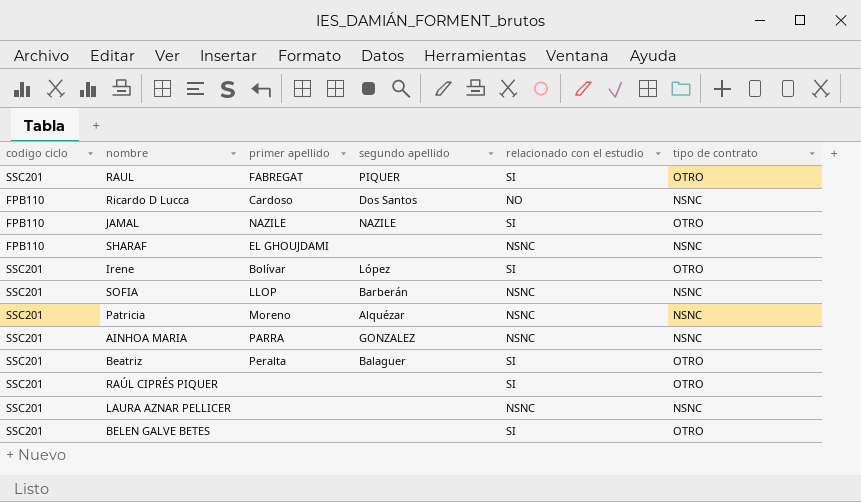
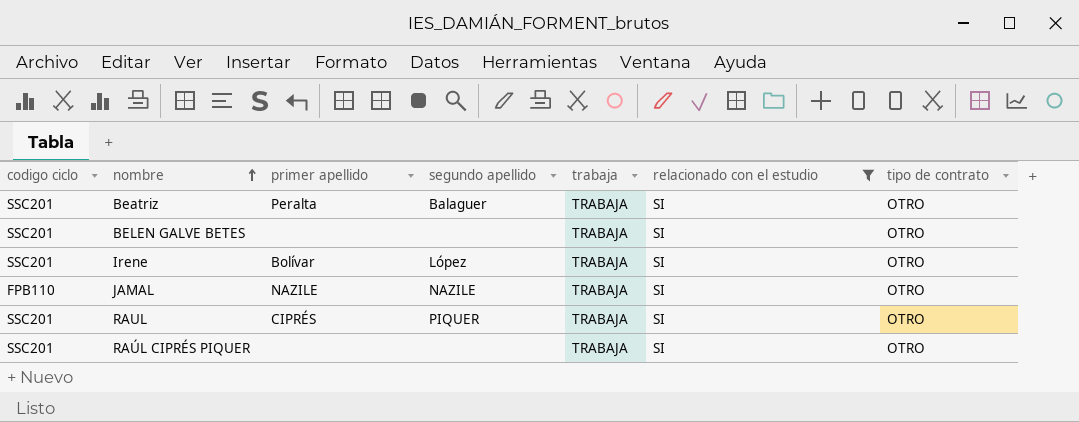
filter: none -> relacionado con el estudio = SI
row order: none -> nombre ascending
column trabaja | position: none -> 5
RAUL | primer apellido: FABREGAT -> CIPRÉS

